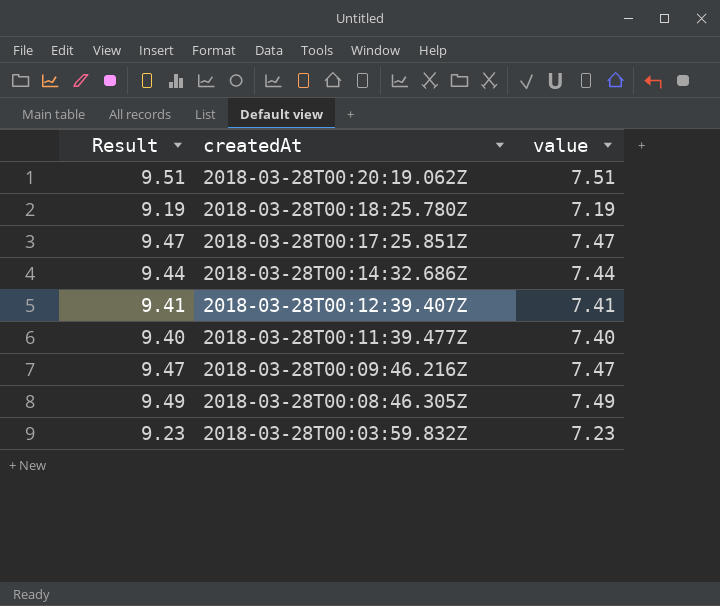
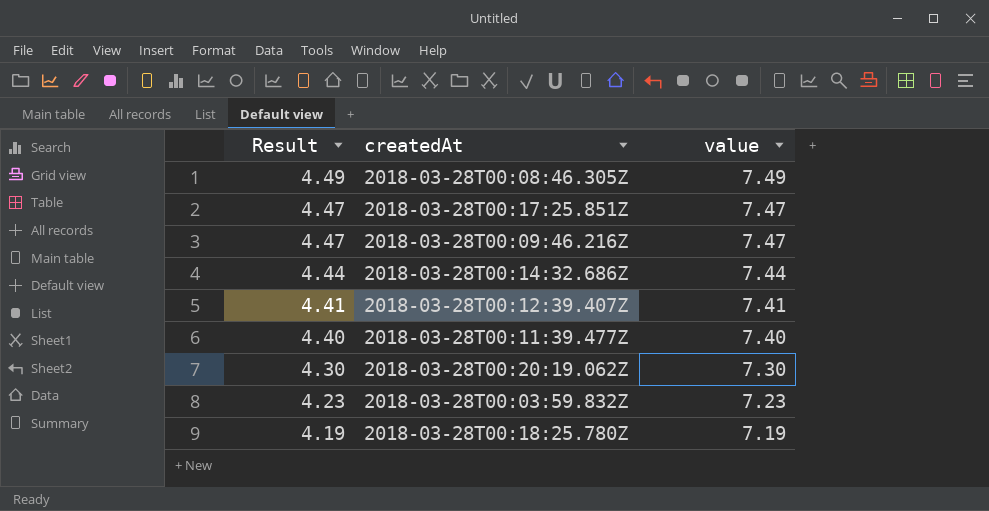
row order: createdAt descending -> Result descending
column Result | formula: [value] + 2 -> [value] - 3
2018-03-28T00:20:19.062Z | value: 7.51 -> 7.30

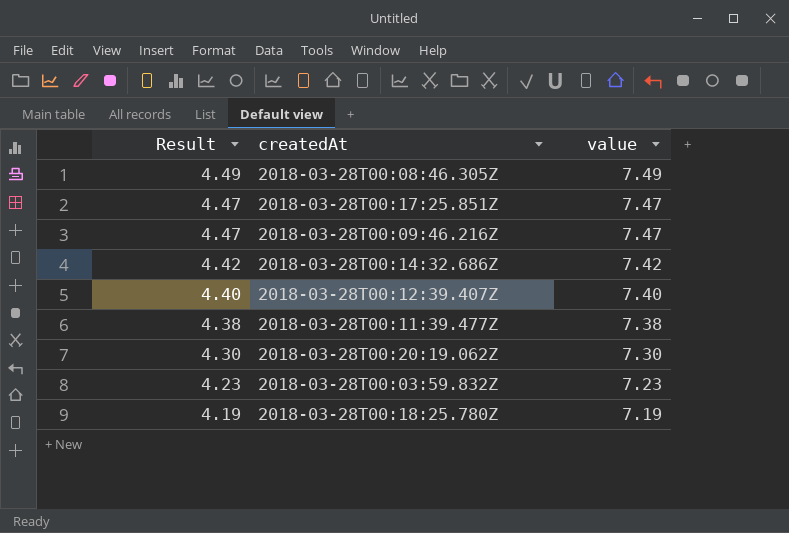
2018-03-28T00:14:32.686Z | Result: 4.44 -> 4.42
2018-03-28T00:14:32.686Z | value: 7.44 -> 7.42
2018-03-28T00:12:39.407Z | Result: 4.41 -> 4.40
2018-03-28T00:12:39.407Z | value: 7.41 -> 7.40
2018-03-28T00:11:39.477Z | Result: 4.40 -> 4.38
2018-03-28T00:11:39.477Z | value: 7.40 -> 7.38

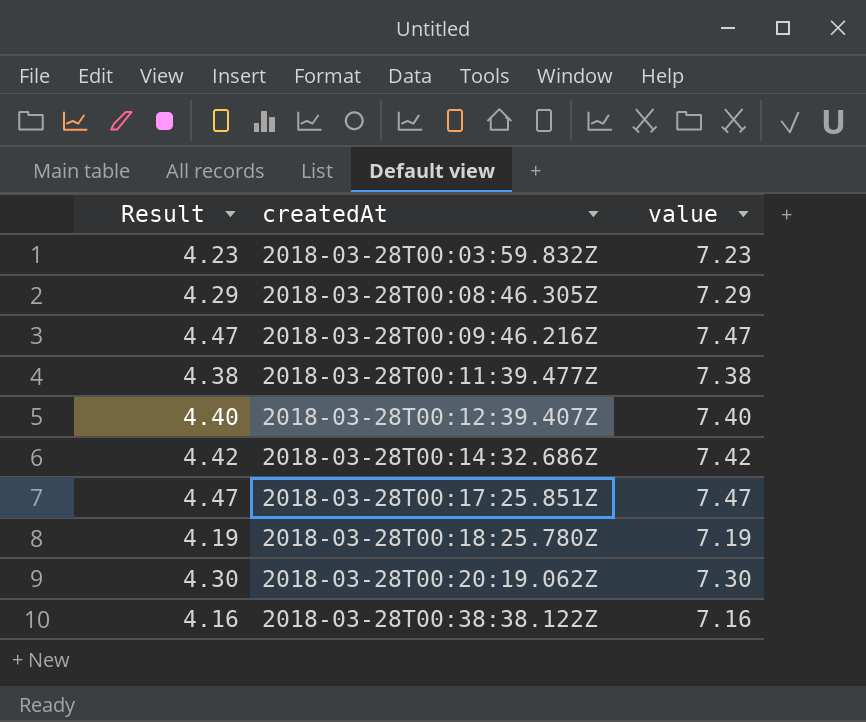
row order: Result descending -> createdAt ascending
2018-03-28T00:08:46.305Z | Result: 4.49 -> 4.29
2018-03-28T00:08:46.305Z | value: 7.49 -> 7.29
row 2018-03-28T00:38:38.122Z: none -> 4.16 | 7.16

